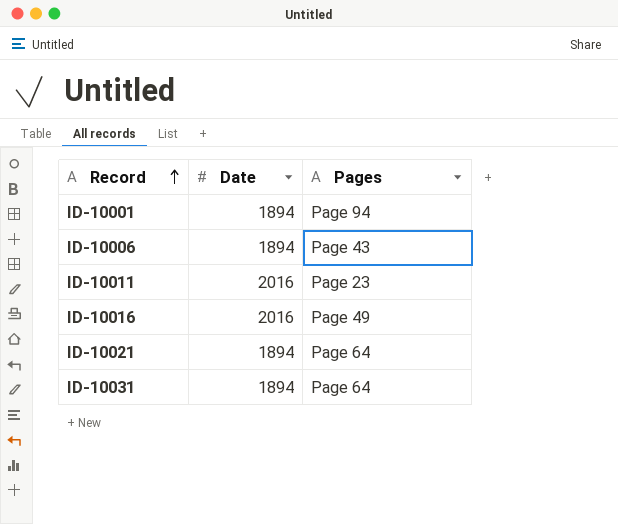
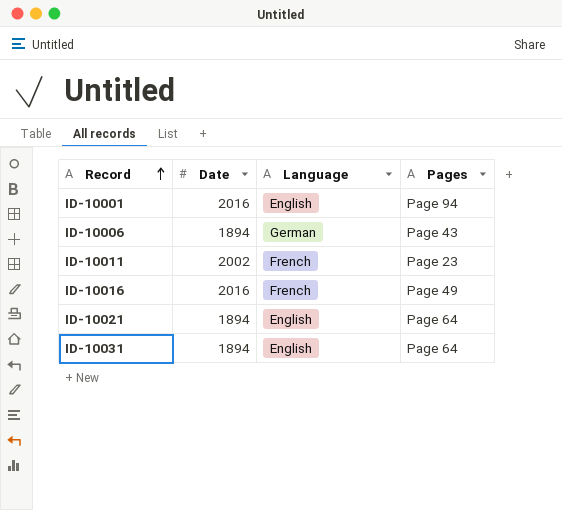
column Language | position: none -> 3
ID-10001 | Date: 1894 -> 2016
ID-10011 | Date: 2016 -> 2002

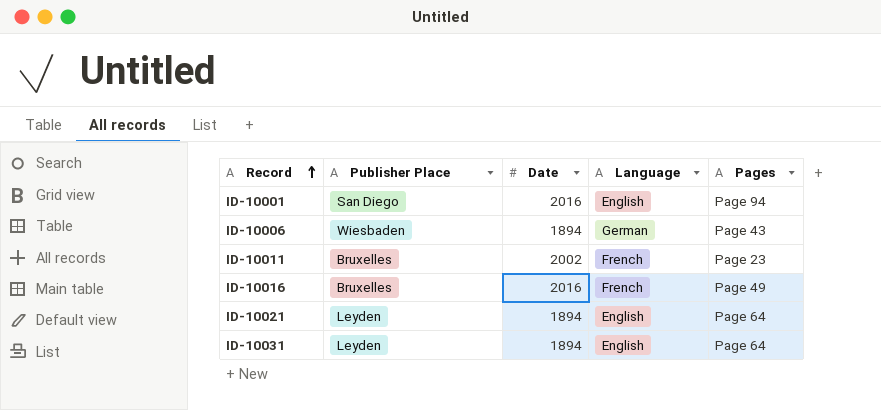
column Publisher Place | position: none -> 2

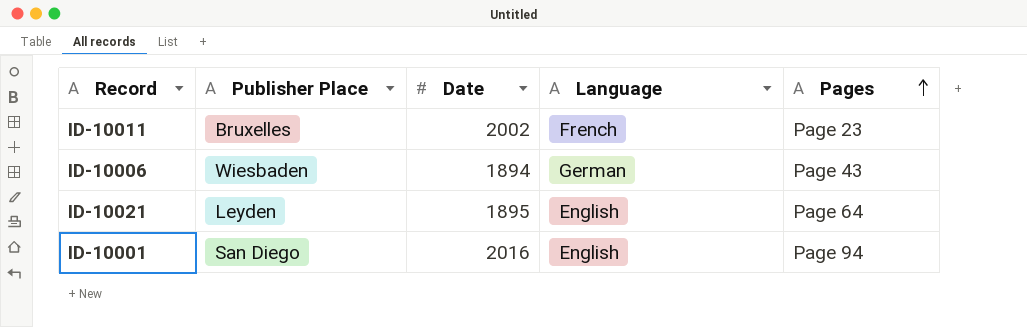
row order: Record ascending -> Pages ascending
row ID-10016: Bruxelles | 2016 | French | Page 49 -> none
row ID-10031: Leyden | 1894 | English | Page 64 -> none
ID-10021 | Date: 1894 -> 1895

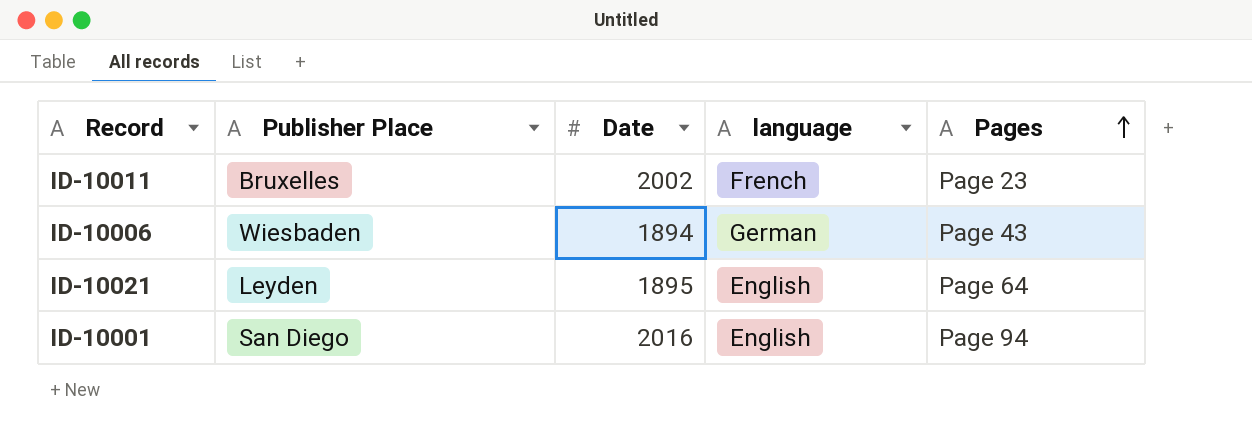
column name: Language -> language

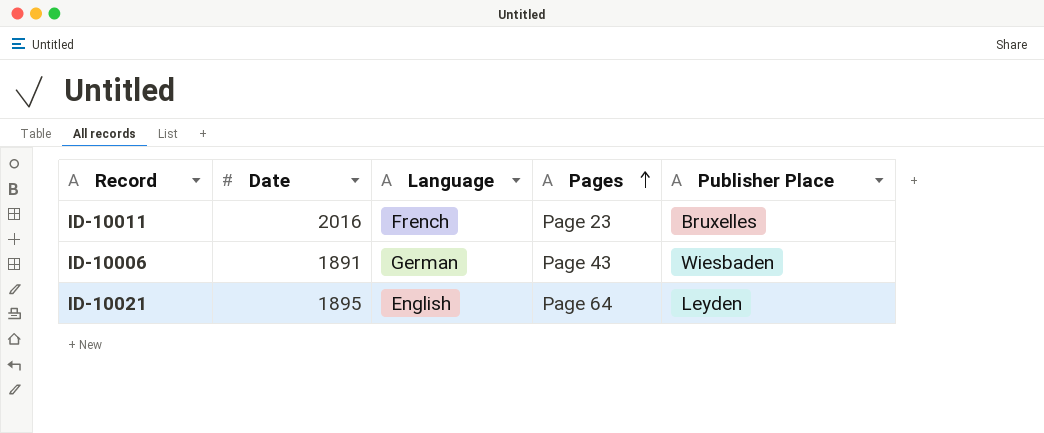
column name: language -> Language
column Publisher Place | position: 2 -> 5
row ID-10001: San Diego | 2016 | English | Page 94 -> none
ID-10011 | Date: 2002 -> 2016
ID-10006 | Date: 1894 -> 1891

